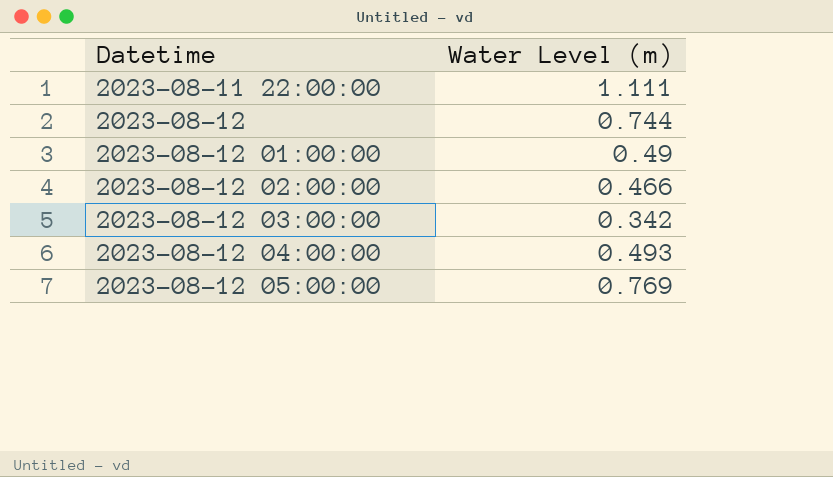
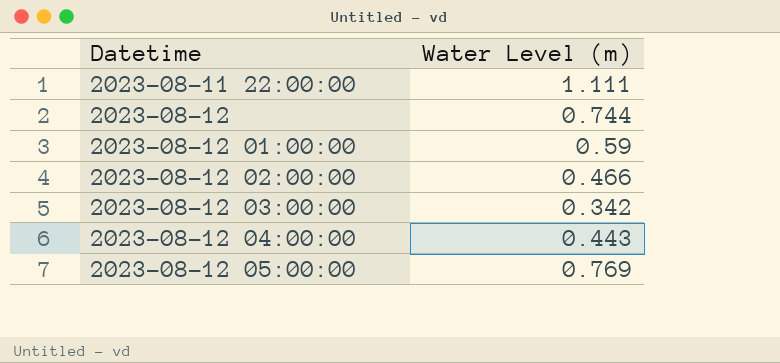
2023-08-12 01:00:00 | Water Level (m): 0.49 -> 0.59
2023-08-12 04:00:00 | Water Level (m): 0.493 -> 0.443

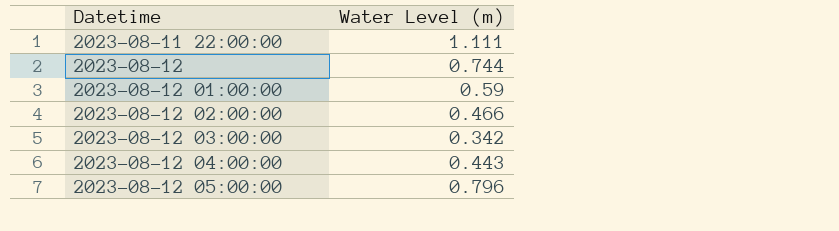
2023-08-12 05:00:00 | Water Level (m): 0.769 -> 0.796

